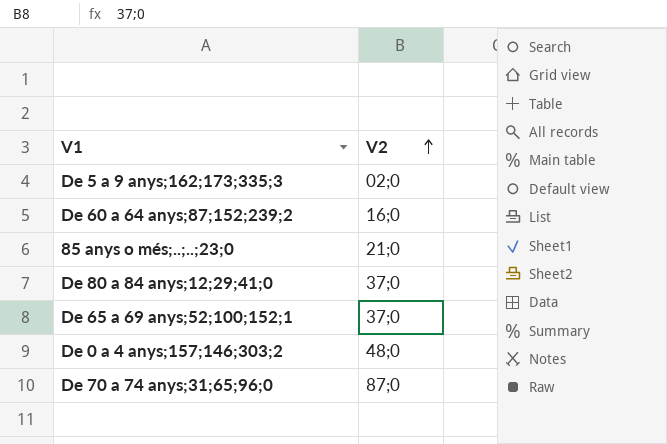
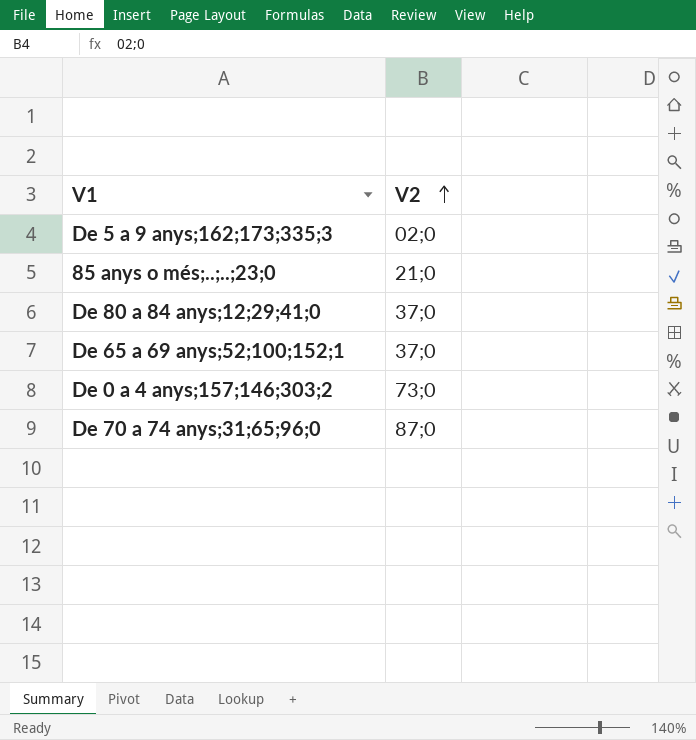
row De 60 a 64 anys;87;152;239;2: 16;0 -> none
De 0 a 4 anys;157;146;303;2 | V2: 48;0 -> 73;0

